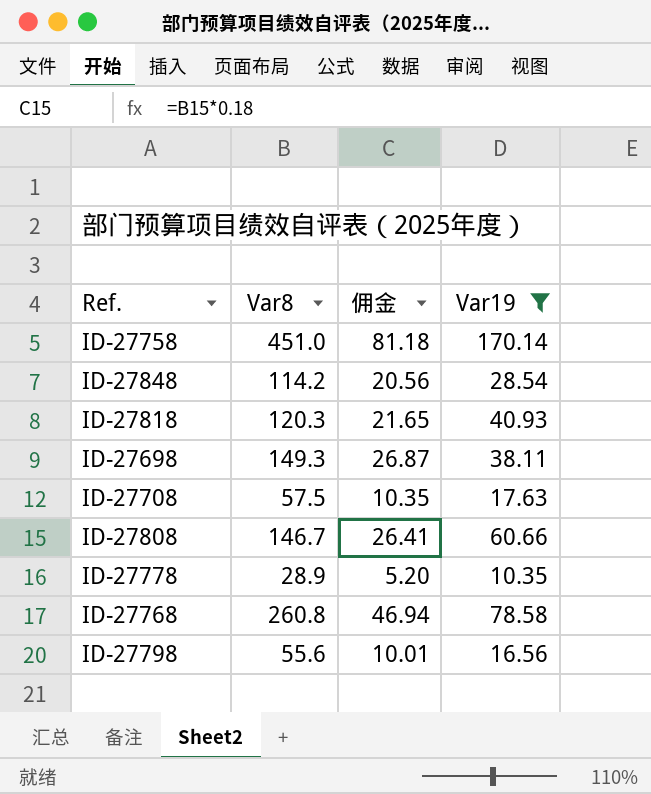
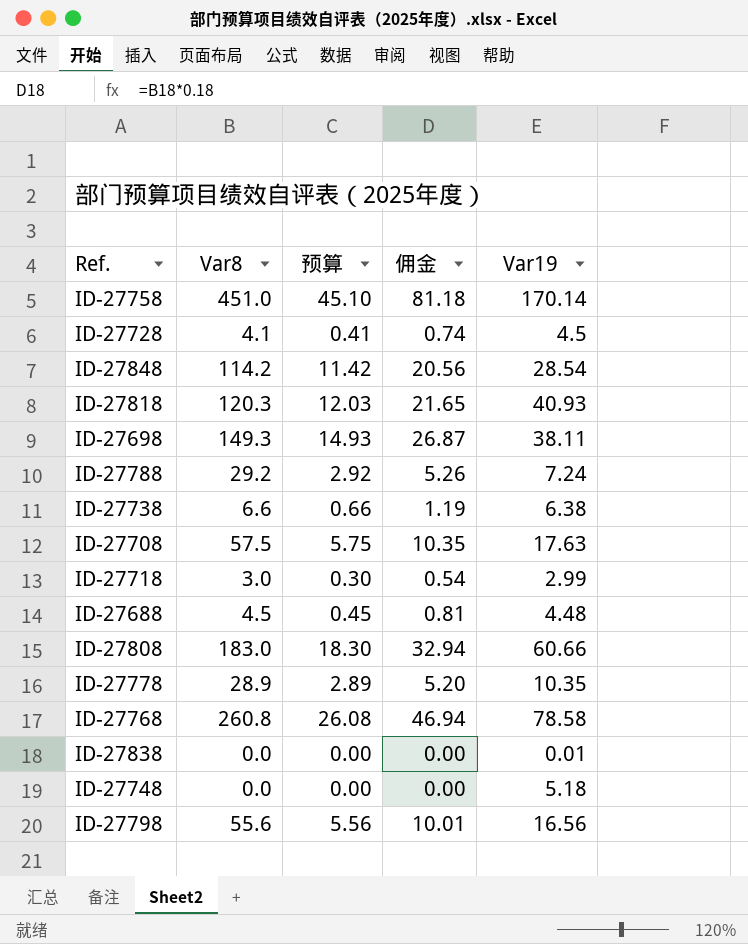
filter: Var19 >= 10.35 -> none
column 预算 | formula: none -> [Var8] * 0.1
ID-27808 | Var8: 146.7 -> 183.0
ID-27808 | 佣金: 26.41 -> 32.94

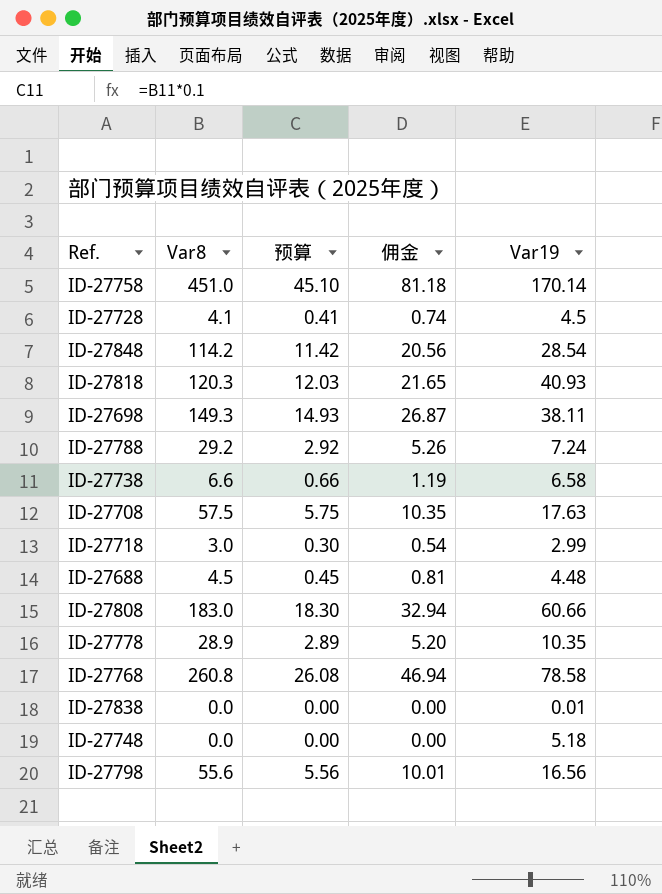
ID-27738 | Var19: 6.38 -> 6.58

